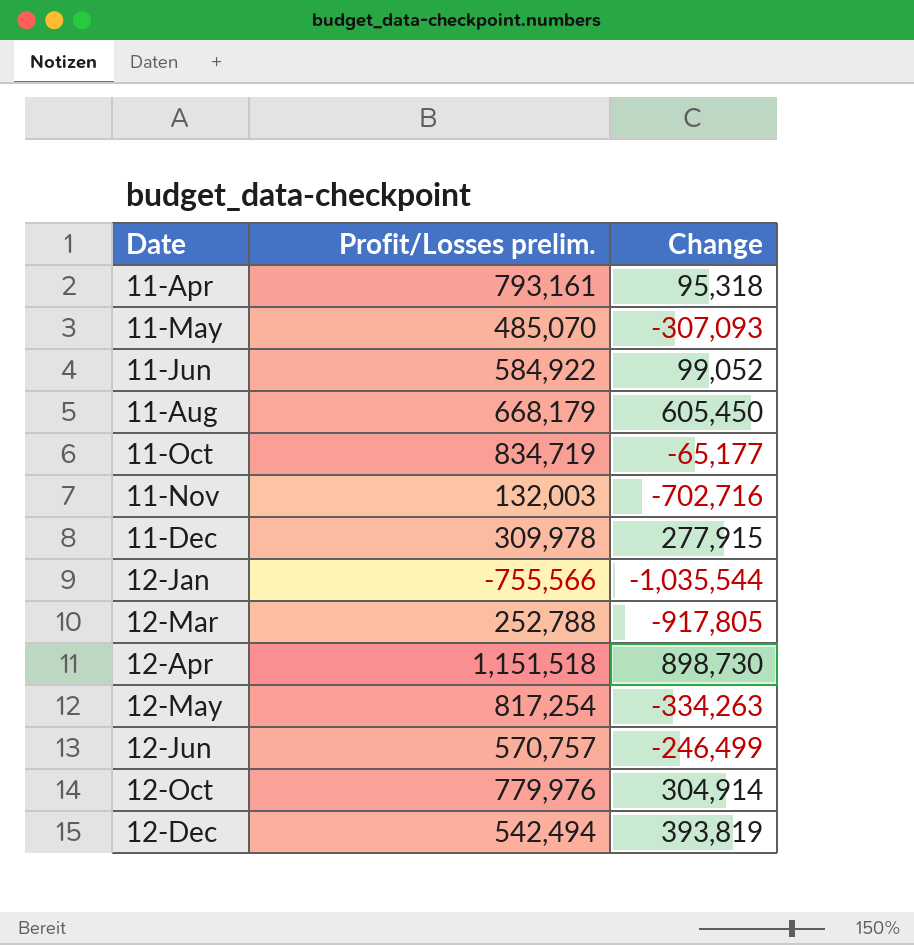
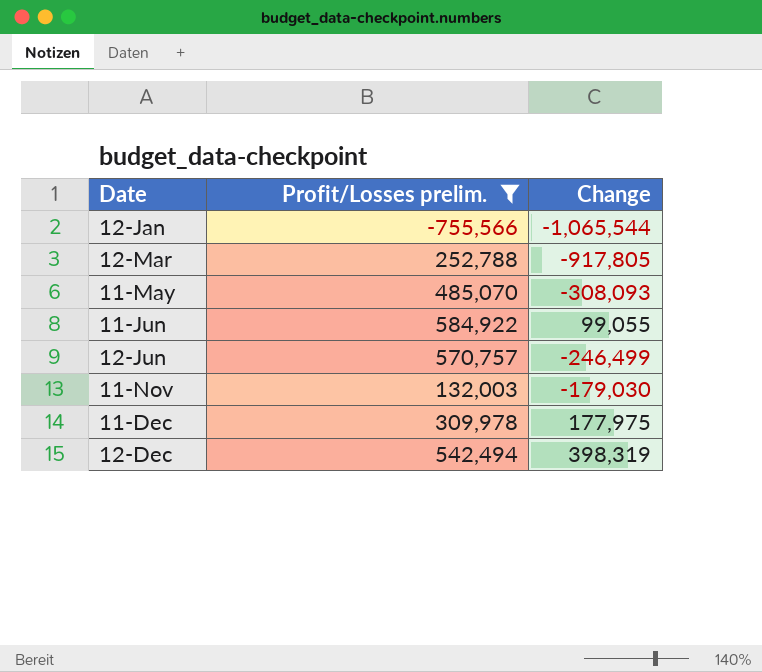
filter: none -> Profit/Losses prelim. <= 584,922
row order: none -> Date ascending
12-Jan | Change: -1,035,544 -> -1,065,544
11-May | Change: -307,093 -> -308,093
11-Jun | Change: 99,052 -> 99,055
11-Nov | Change: -702,716 -> -179,030
11-Dec | Change: 277,915 -> 177,975
12-Dec | Change: 393,819 -> 398,319

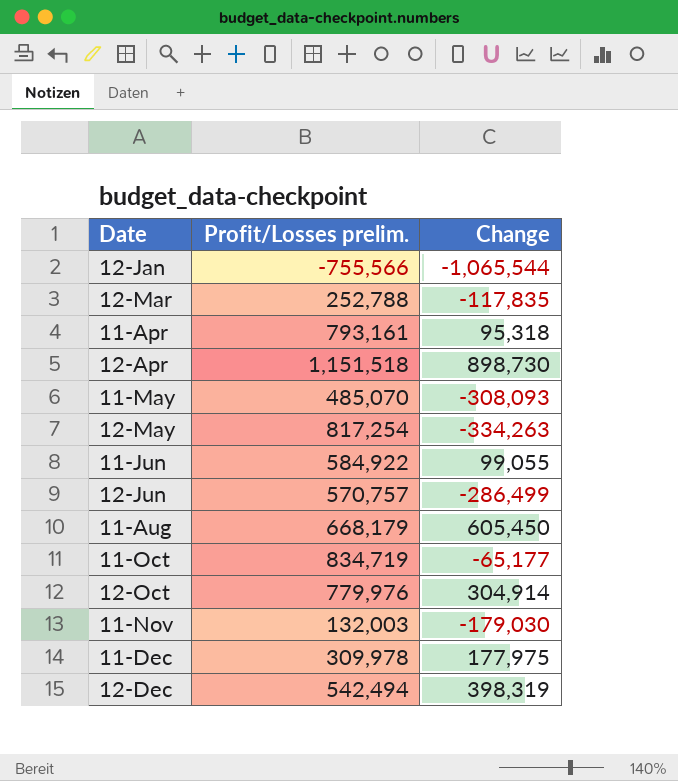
filter: Profit/Losses prelim. <= 584,922 -> none
12-Mar | Change: -917,805 -> -117,835
12-Jun | Change: -246,499 -> -286,499

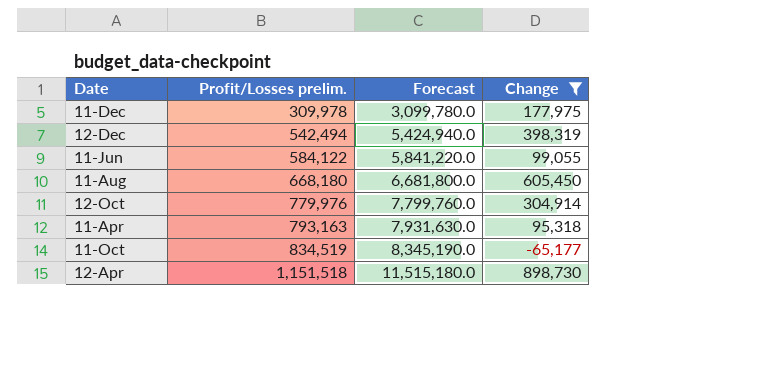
filter: none -> Change >= -65,177
row order: Date ascending -> Profit/Losses prelim. ascending
column Forecast | formula: none -> [Profit/Losses prelim.] * 10
11-Jun | Profit/Losses prelim.: 584,922 -> 584,122
11-Aug | Profit/Losses prelim.: 668,179 -> 668,180
11-Apr | Profit/Losses prelim.: 793,161 -> 793,163
11-Oct | Profit/Losses prelim.: 834,719 -> 834,519

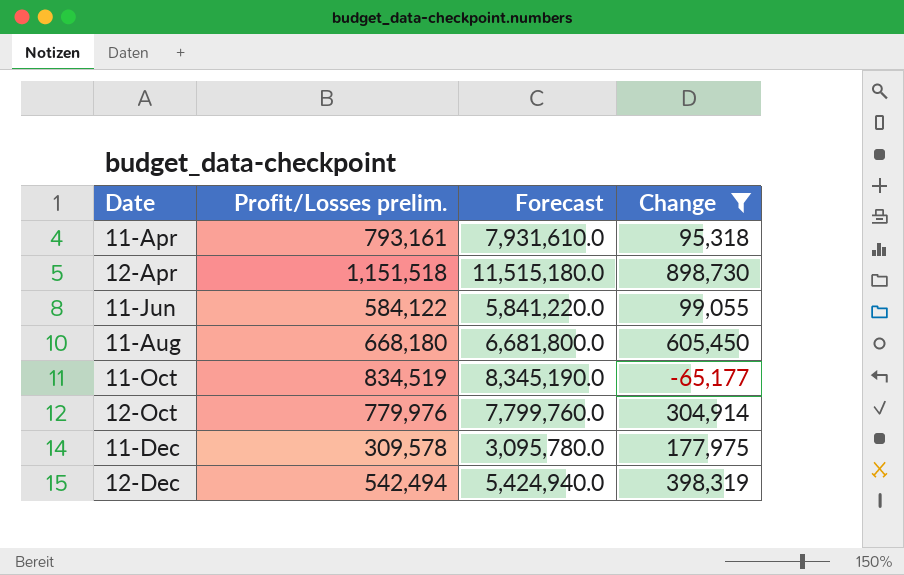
row order: Profit/Losses prelim. ascending -> Date ascending
11-Apr | Profit/Losses prelim.: 793,163 -> 793,161
11-Apr | Forecast: 7,931,630.0 -> 7,931,610.0
11-Dec | Profit/Losses prelim.: 309,978 -> 309,578
11-Dec | Forecast: 3,099,780.0 -> 3,095,780.0

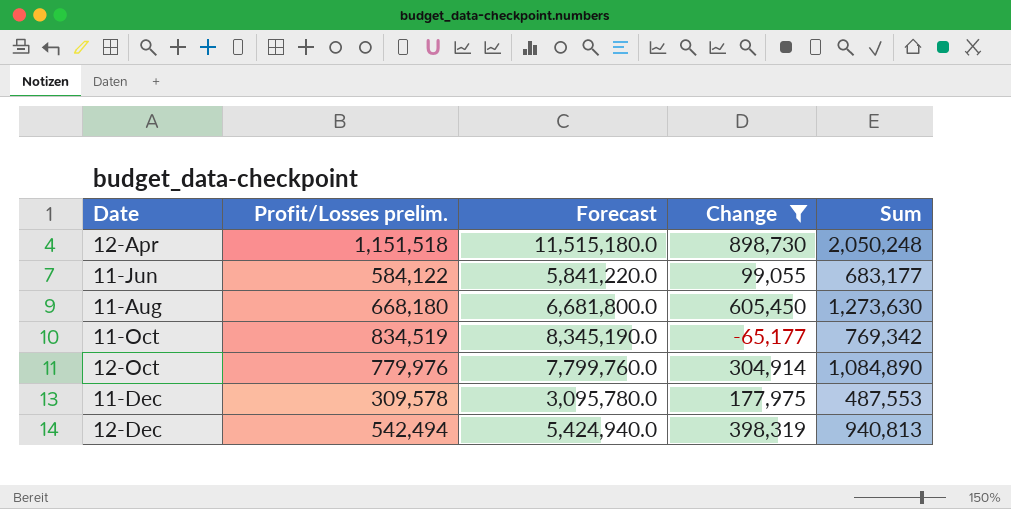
column Sum | formula: none -> [Profit/Losses prelim.] + [Change]
row 11-Apr: 793,161 | 7,931,610.0 | 95,318 -> none

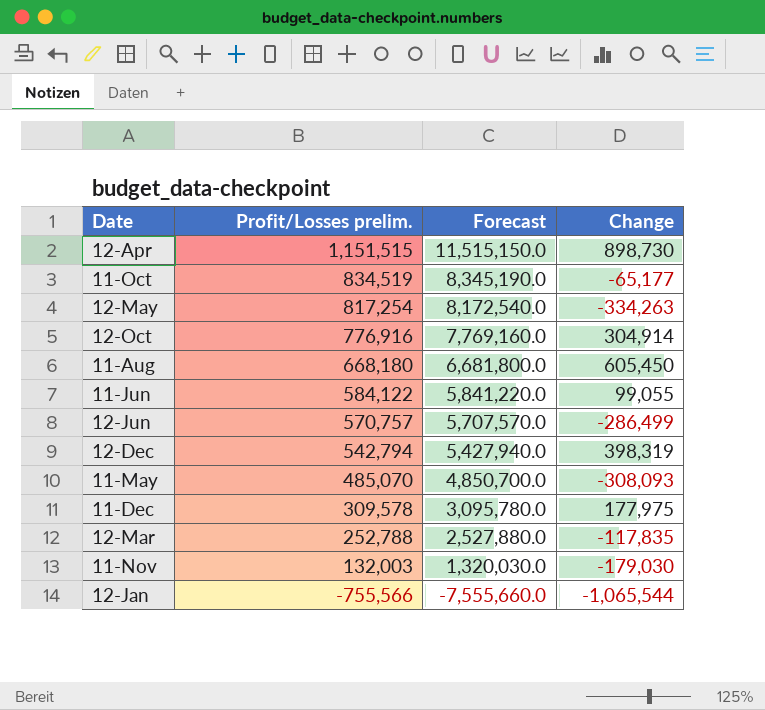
filter: Change >= -65,177 -> none
row order: Date ascending -> Profit/Losses prelim. descending
column Sum | formula: [Profit/Losses prelim.] + [Change] -> none
12-Apr | Profit/Losses prelim.: 1,151,518 -> 1,151,515
12-Apr | Forecast: 11,515,180.0 -> 11,515,150.0
12-Oct | Profit/Losses prelim.: 779,976 -> 776,916
12-Oct | Forecast: 7,799,760.0 -> 7,769,160.0
12-Dec | Profit/Losses prelim.: 542,494 -> 542,794
12-Dec | Forecast: 5,424,940.0 -> 5,427,940.0

